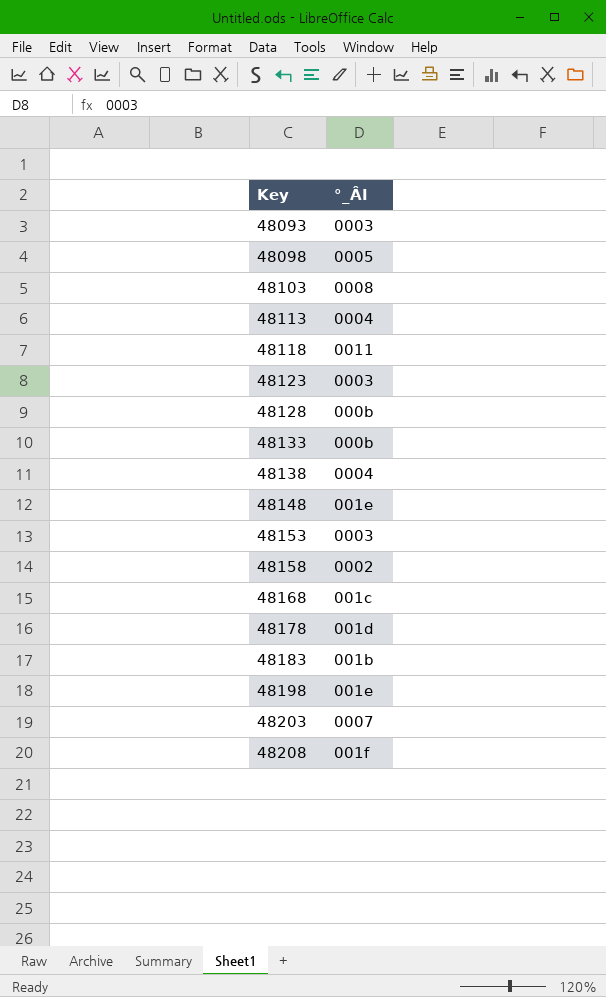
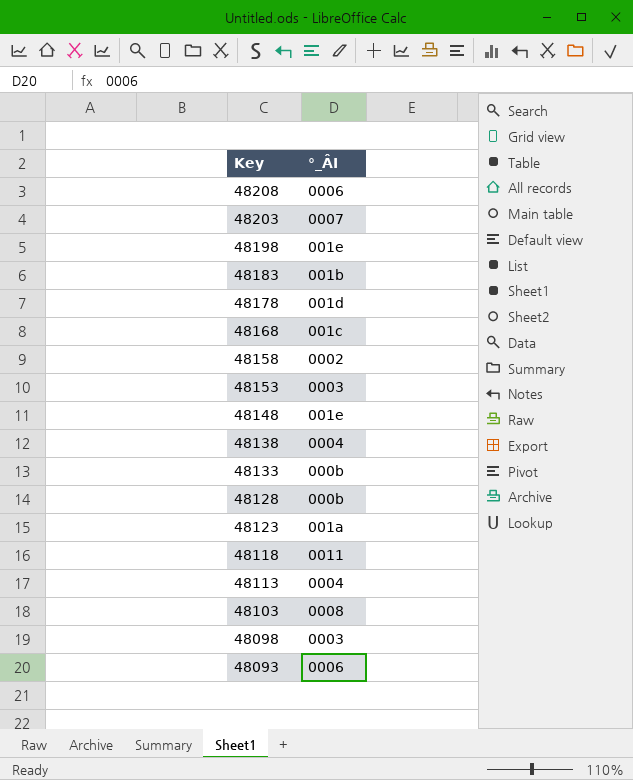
row order: Key ascending -> Key descending
48208 | °_ÂI: 001f -> 0006
48123 | °_ÂI: 0003 -> 001a
48098 | °_ÂI: 0005 -> 0003
48093 | °_ÂI: 0003 -> 0006

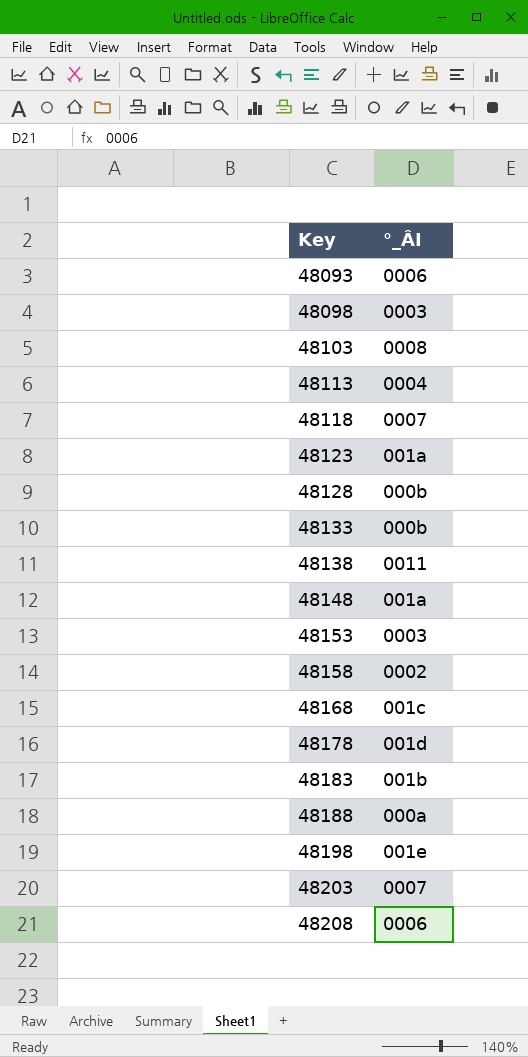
row order: Key descending -> Key ascending
48118 | °_ÂI: 0011 -> 0007
48138 | °_ÂI: 0004 -> 0011
48148 | °_ÂI: 001e -> 001a
row 48188: none -> 000a

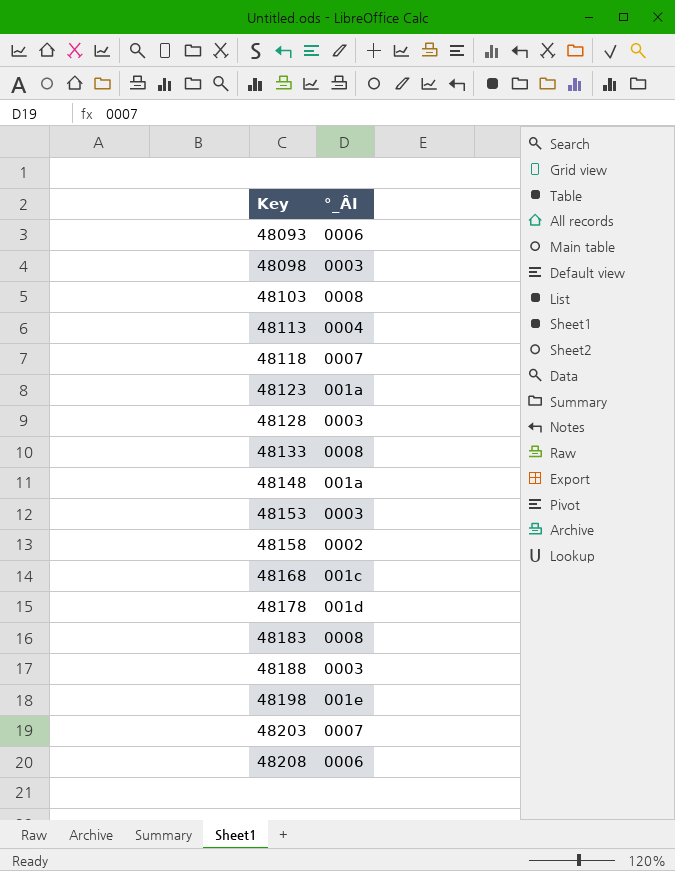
row 48138: 0011 -> none
48128 | °_ÂI: 000b -> 0003
48133 | °_ÂI: 000b -> 0008
48183 | °_ÂI: 001b -> 0008
48188 | °_ÂI: 000a -> 0003

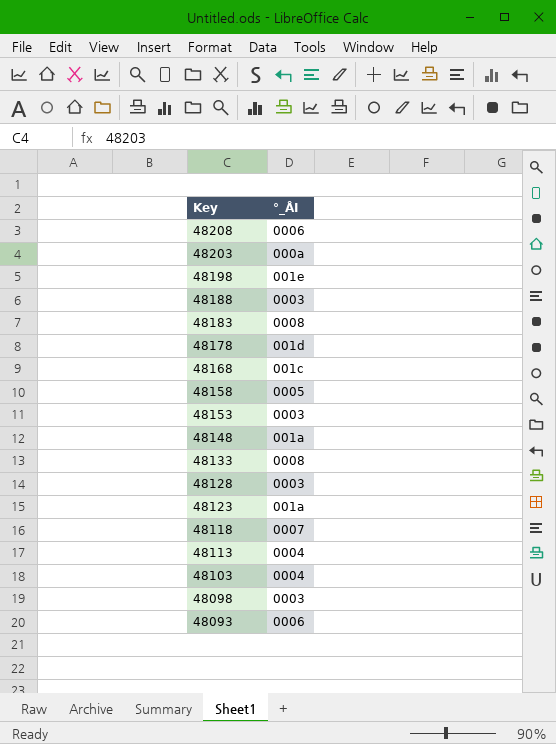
row order: Key ascending -> Key descending
48203 | °_ÂI: 0007 -> 000a
48158 | °_ÂI: 0002 -> 0005
48103 | °_ÂI: 0008 -> 0004

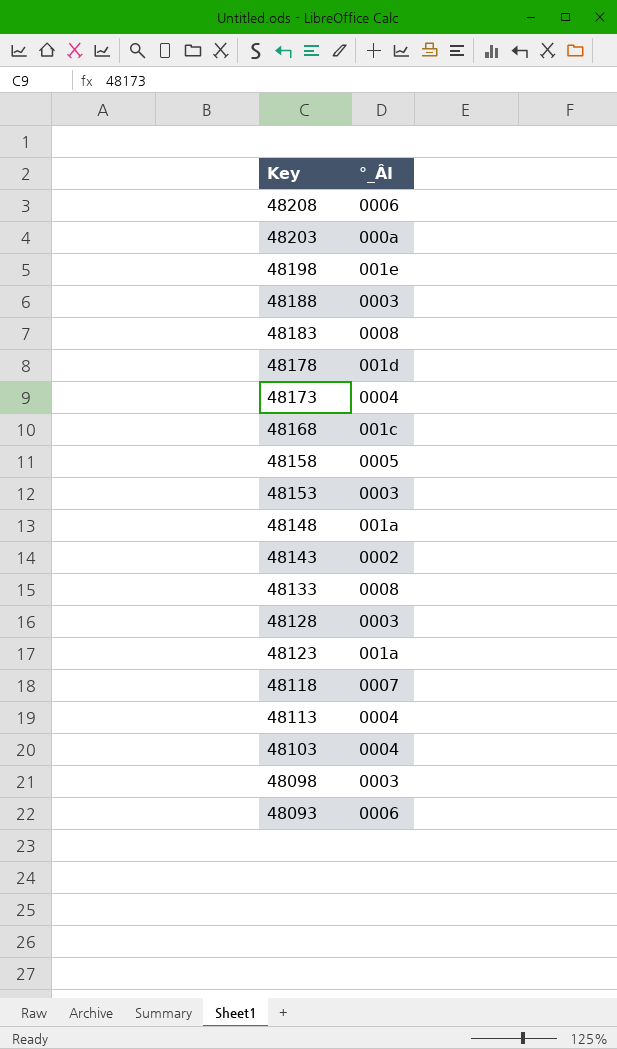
row 48173: none -> 0004
row 48143: none -> 0002

